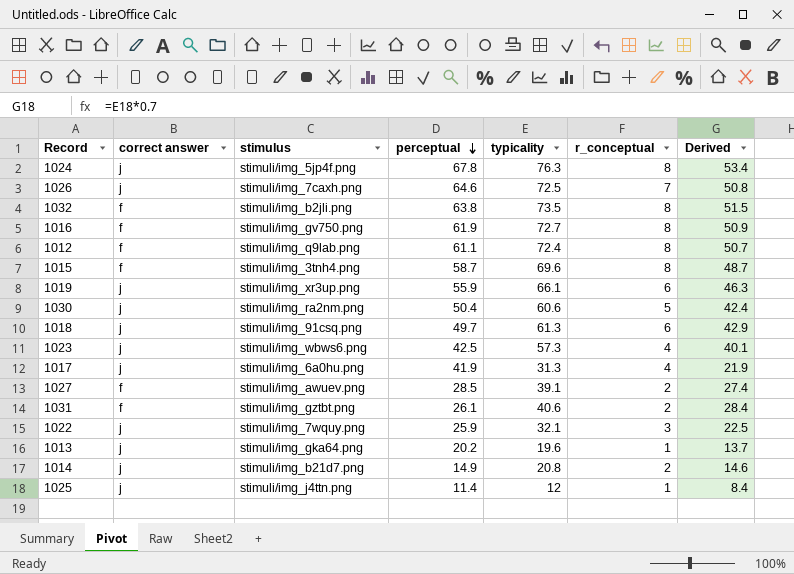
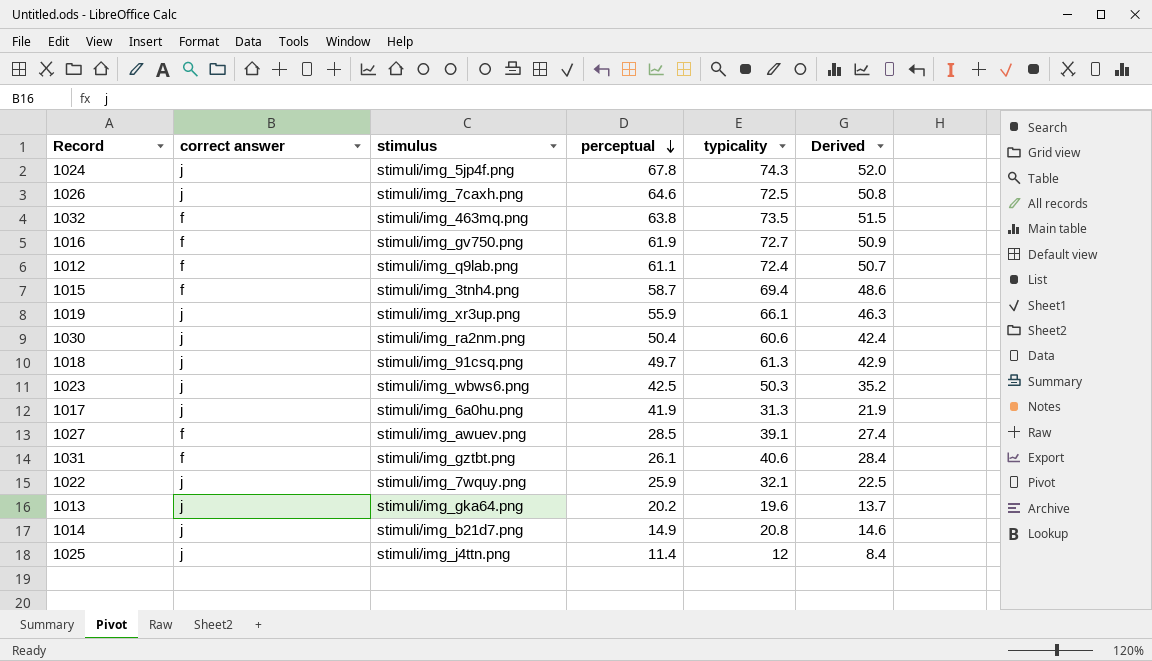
column r_conceptual | position: 6 -> none
1024 | typicality: 76.3 -> 74.3
1024 | Derived: 53.4 -> 52.0
1032 | stimulus: stimuli/img_b2jli.png -> stimuli/img_463mq.png
1015 | typicality: 69.6 -> 69.4
1015 | Derived: 48.7 -> 48.6
1023 | typicality: 57.3 -> 50.3
1023 | Derived: 40.1 -> 35.2

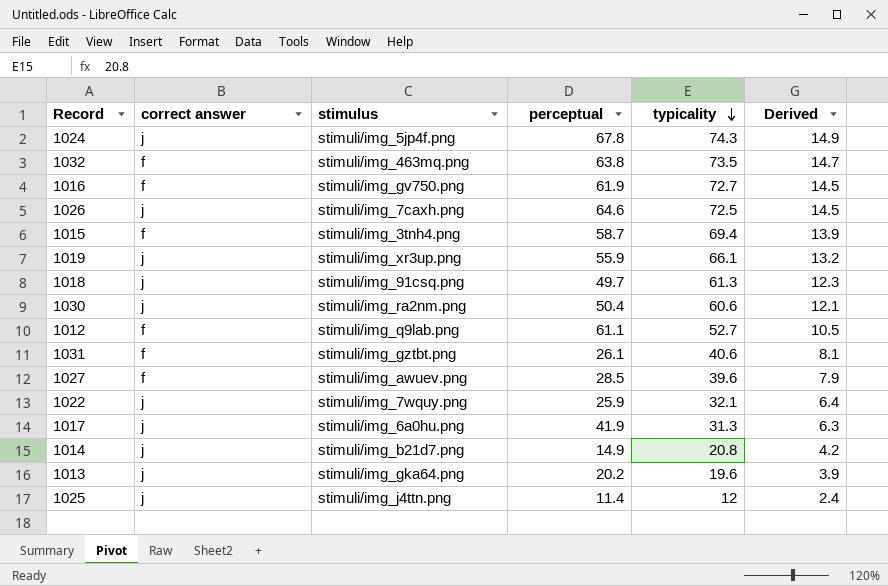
row order: perceptual descending -> typicality descending
column Derived | formula: [typicality] * 0.7 -> [typicality] * 0.2
row 1023: j | stimuli/img_wbws6.png | 42.5 | 50.3 | 35.2 -> none
1012 | typicality: 72.4 -> 52.7
1027 | typicality: 39.1 -> 39.6

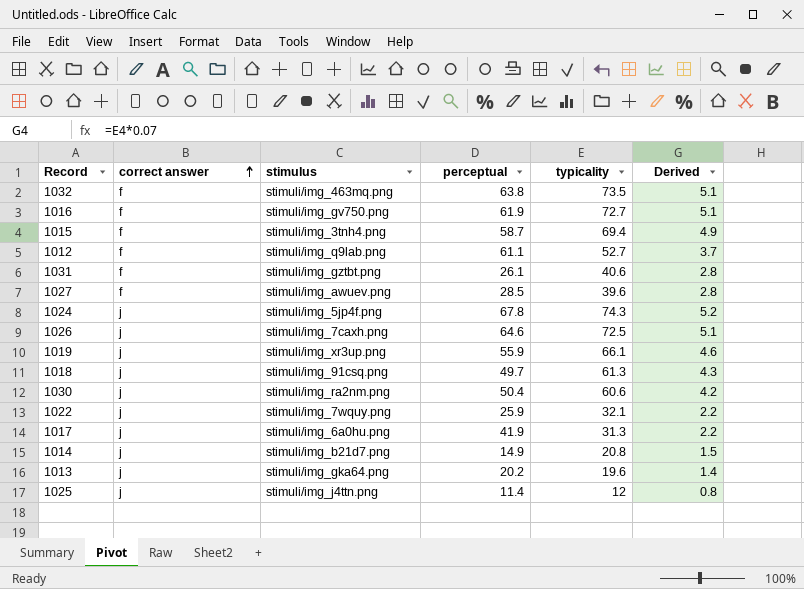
row order: typicality descending -> correct answer ascending
column Derived | formula: [typicality] * 0.2 -> [typicality] * 0.07

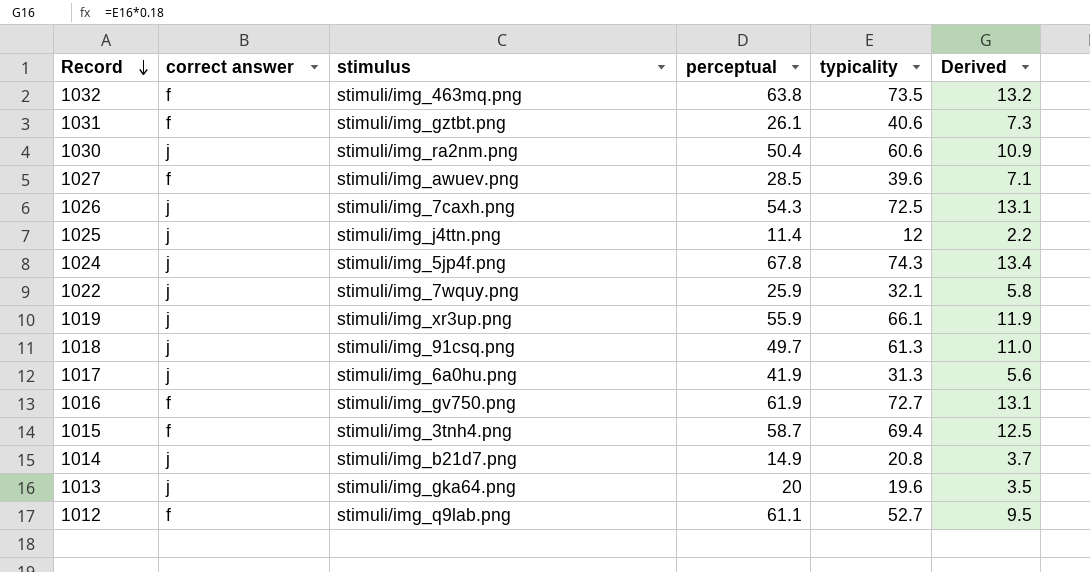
row order: correct answer ascending -> Record descending
column Derived | formula: [typicality] * 0.07 -> [typicality] * 0.18
1026 | perceptual: 64.6 -> 54.3
1013 | perceptual: 20.2 -> 20

